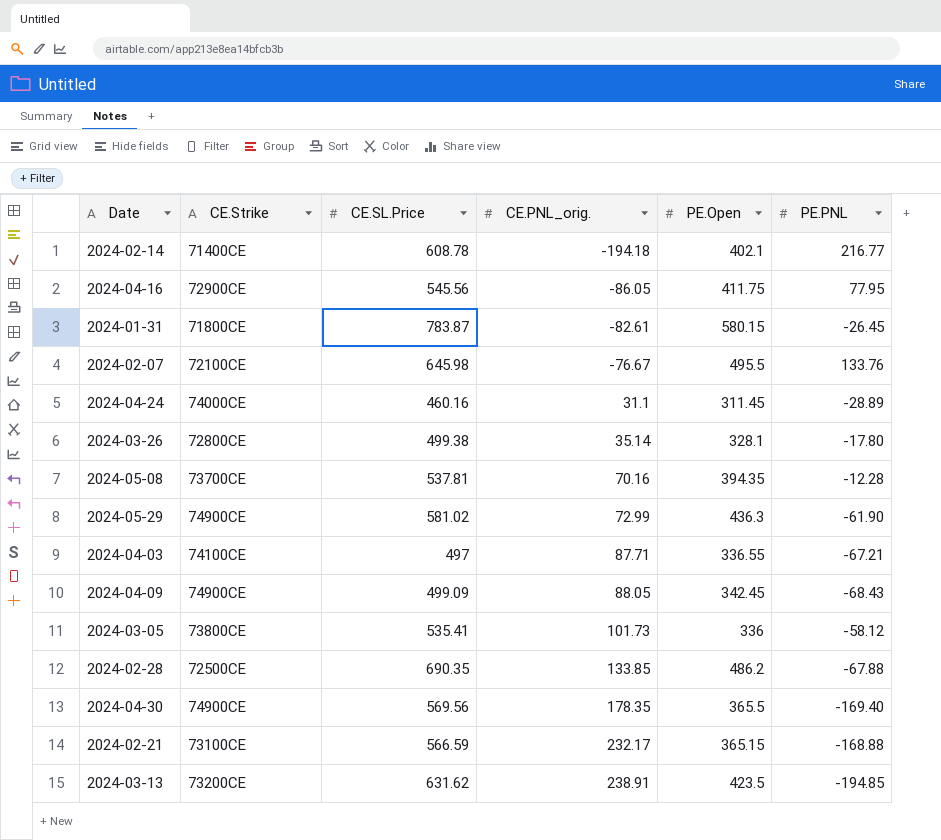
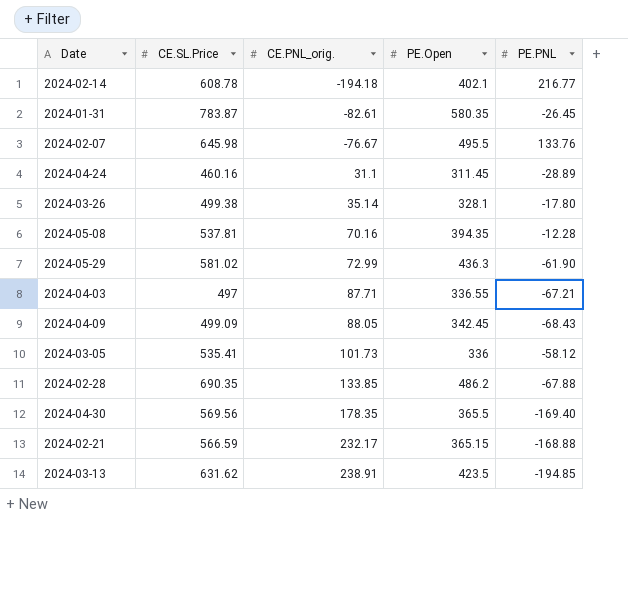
column CE.Strike | position: 2 -> none
row 2024-04-16: 72900CE | 545.56 | -86.05 | 411.75 | 77.95 -> none
2024-01-31 | PE.Open: 580.15 -> 580.35

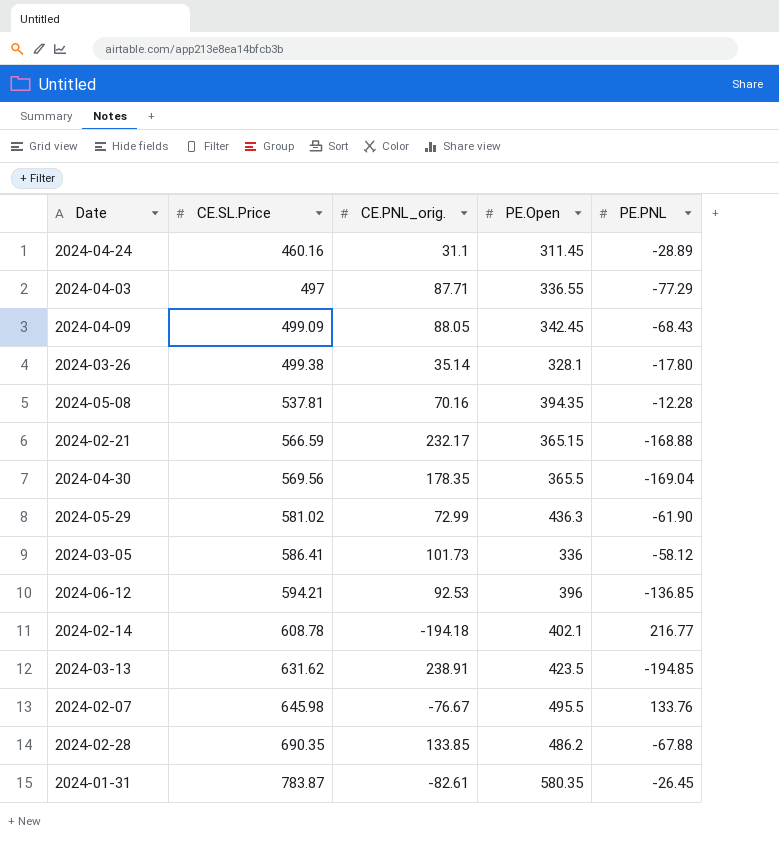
row order: CE.PNL_orig. ascending -> CE.SL.Price ascending
2024-04-03 | PE.PNL: -67.21 -> -77.29
2024-04-30 | PE.PNL: -169.40 -> -169.04
2024-03-05 | CE.SL.Price: 535.41 -> 586.41
row 2024-06-12: none -> 594.21 | 92.53 | 396 | -136.85

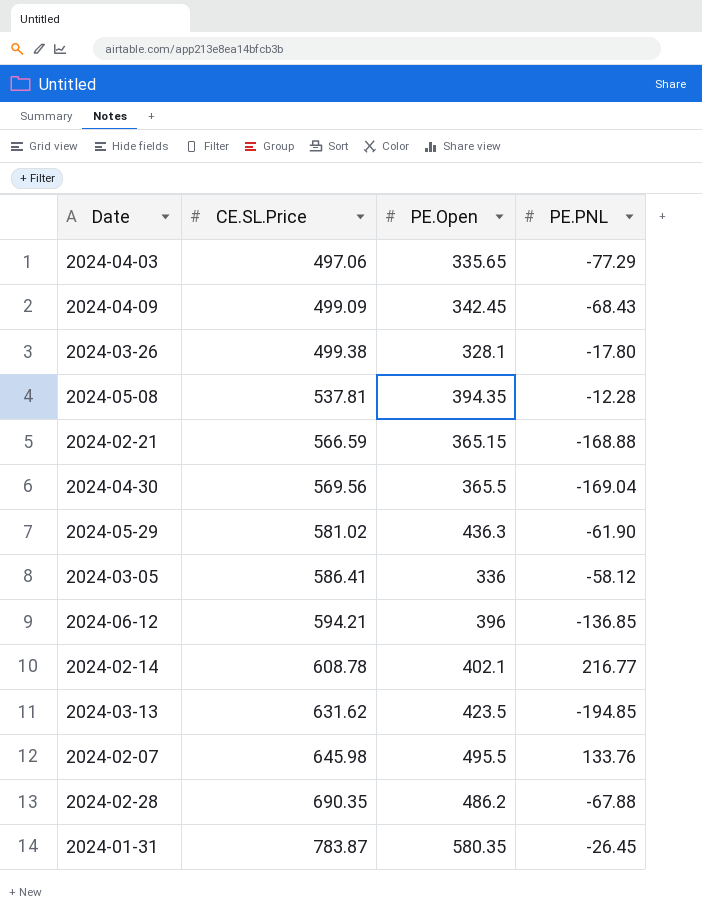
column CE.PNL_orig. | position: 3 -> none
row 2024-04-24: 460.16 | 31.1 | 311.45 | -28.89 -> none
2024-04-03 | CE.SL.Price: 497 -> 497.06
2024-04-03 | PE.Open: 336.55 -> 335.65

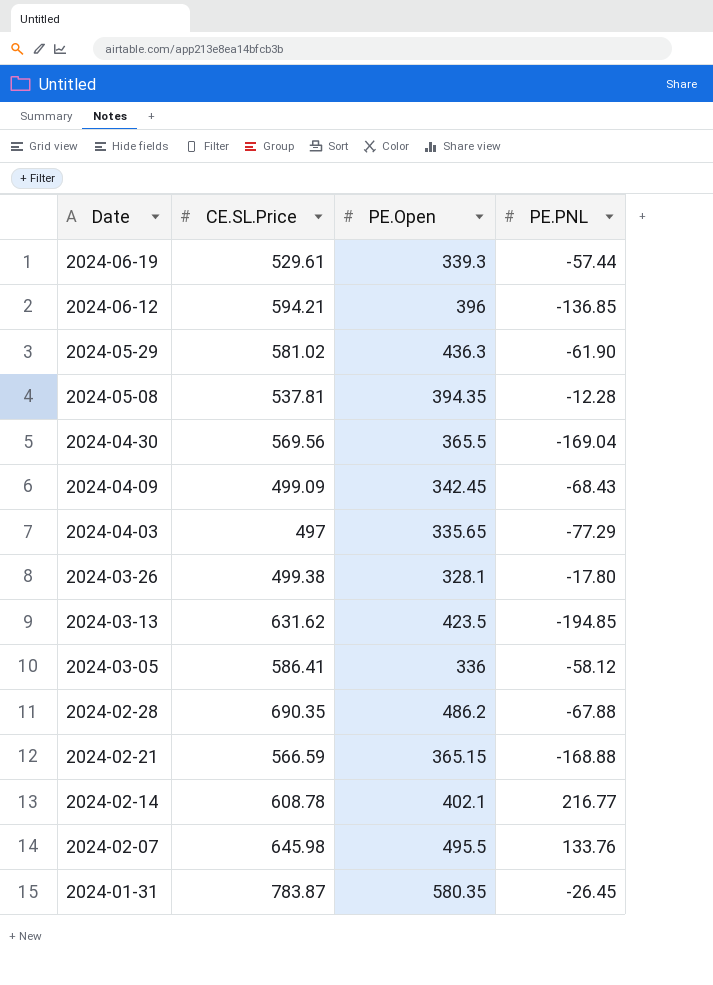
row order: CE.SL.Price ascending -> Date descending
row 2024-06-19: none -> 529.61 | 339.3 | -57.44
2024-04-03 | CE.SL.Price: 497.06 -> 497

